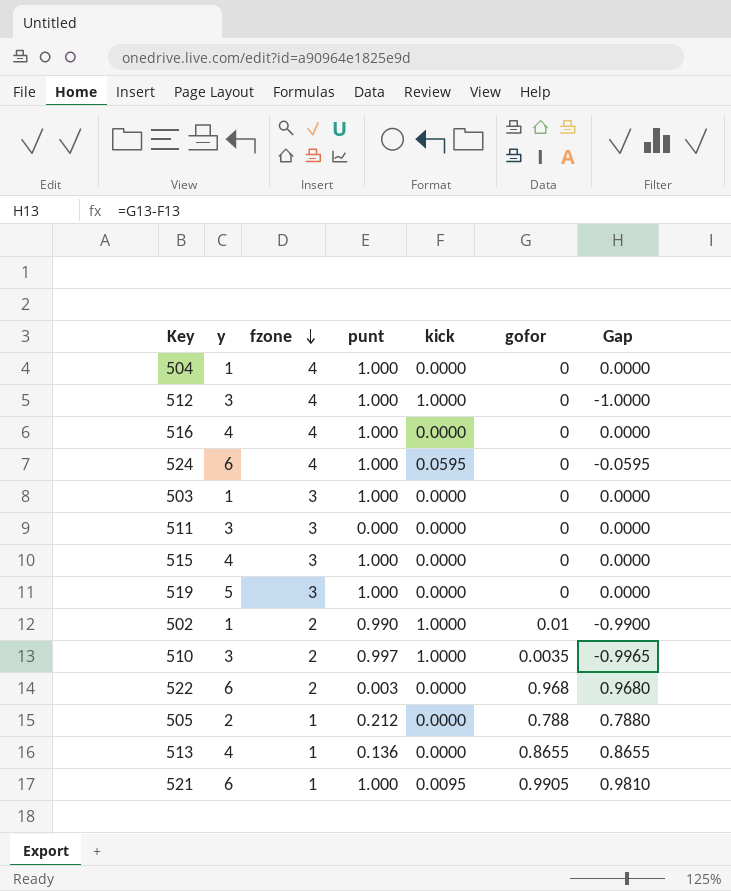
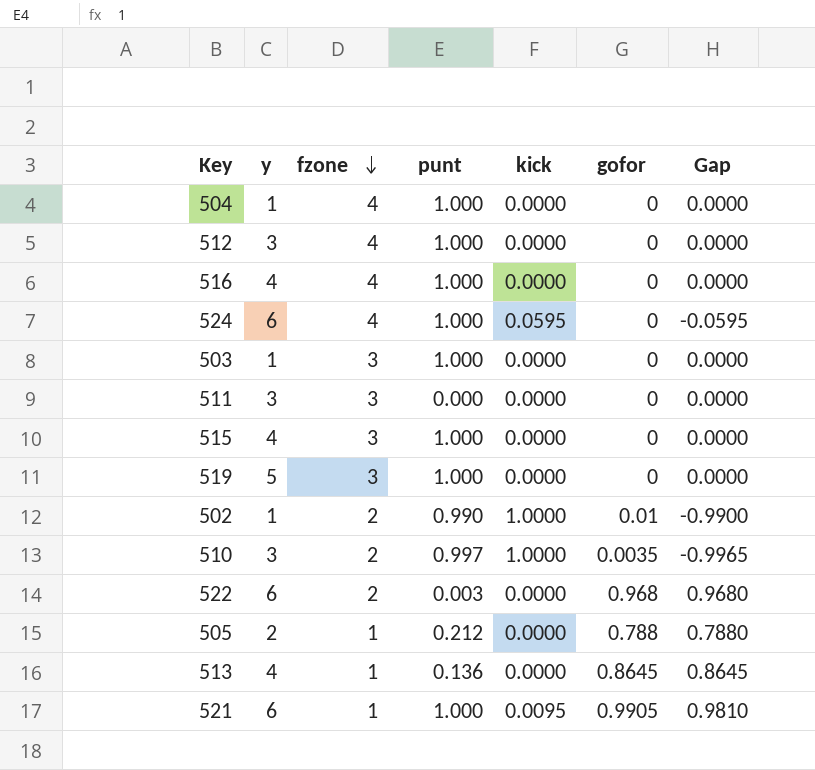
512 | kick: 1.0000 -> 0.0000
512 | Gap: -1.0000 -> 0.0000
513 | gofor: 0.8655 -> 0.8645
513 | Gap: 0.8655 -> 0.8645

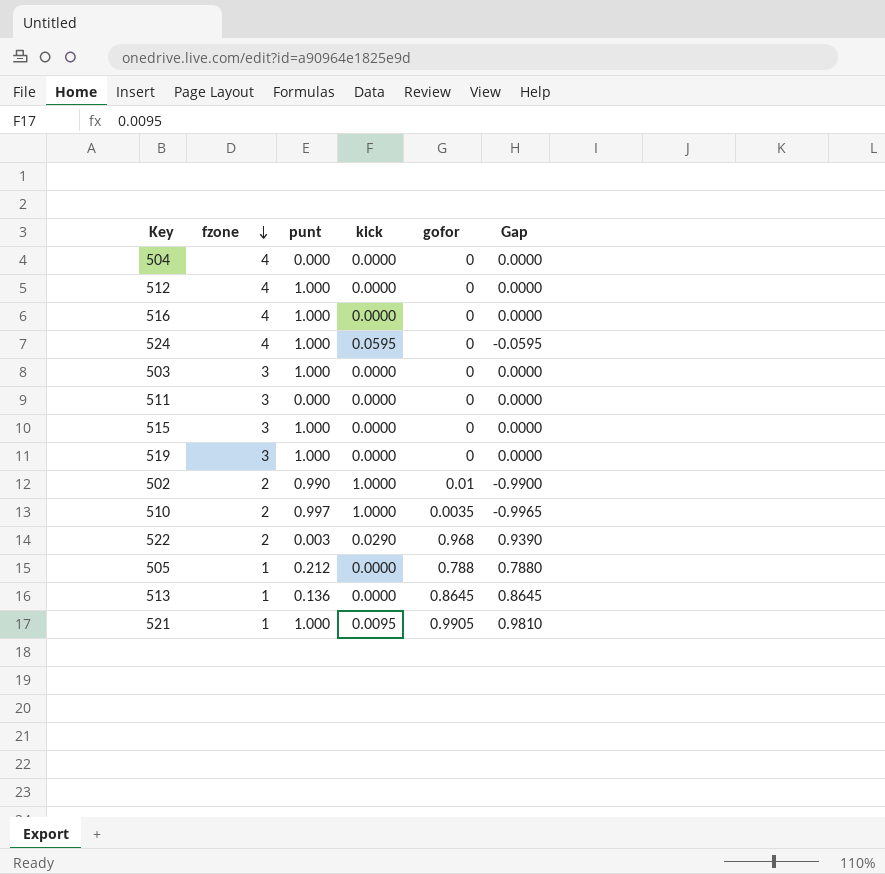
column y | position: 2 -> none
504 | punt: 1.000 -> 0.000
522 | kick: 0.0000 -> 0.0290
522 | Gap: 0.9680 -> 0.9390

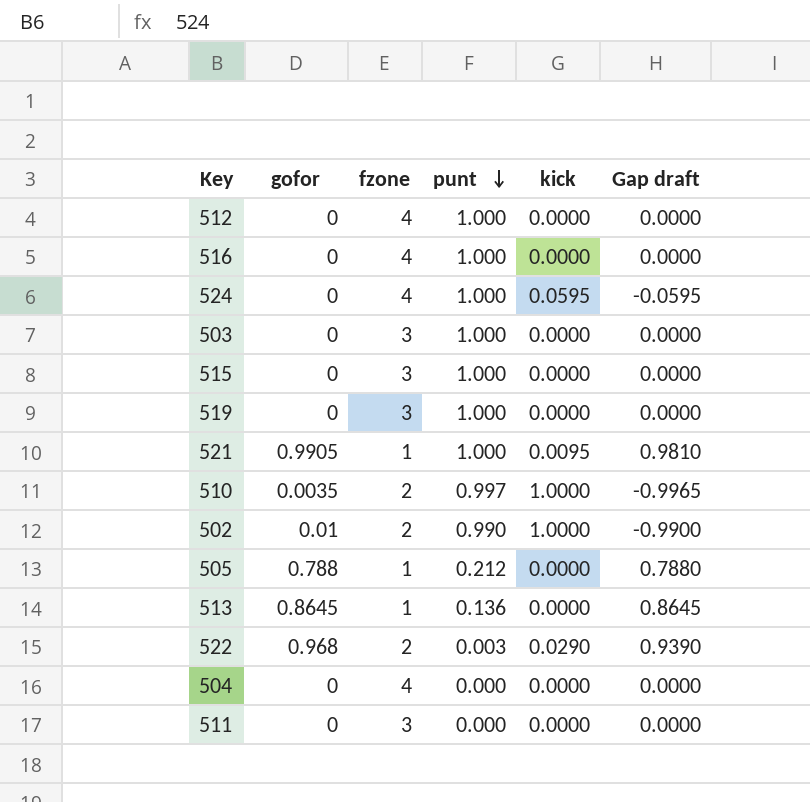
row order: fzone descending -> punt descending
column gofor | position: 5 -> 2
column name: Gap -> Gap draft

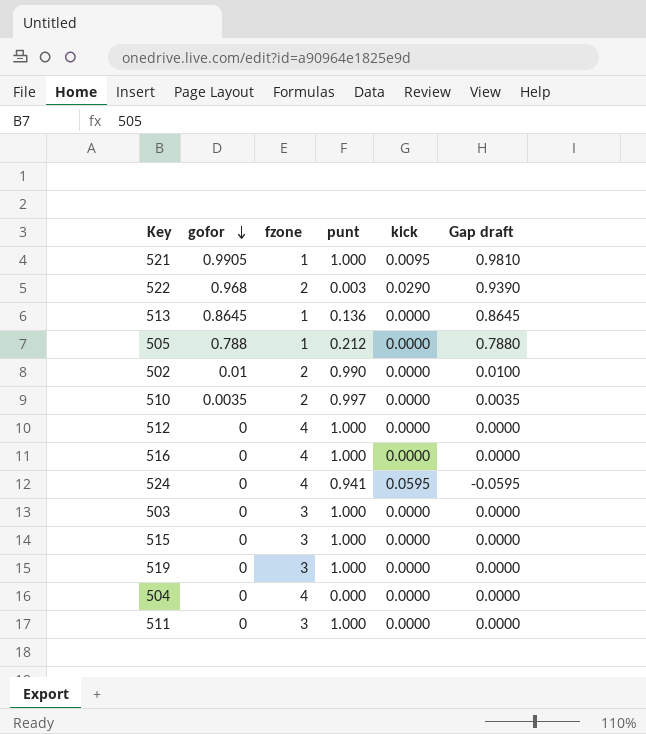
row order: punt descending -> gofor descending
502 | kick: 1.0000 -> 0.0000
502 | Gap draft: -0.9900 -> 0.0100
510 | kick: 1.0000 -> 0.0000
510 | Gap draft: -0.9965 -> 0.0035
524 | punt: 1.000 -> 0.941
511 | punt: 0.000 -> 1.000

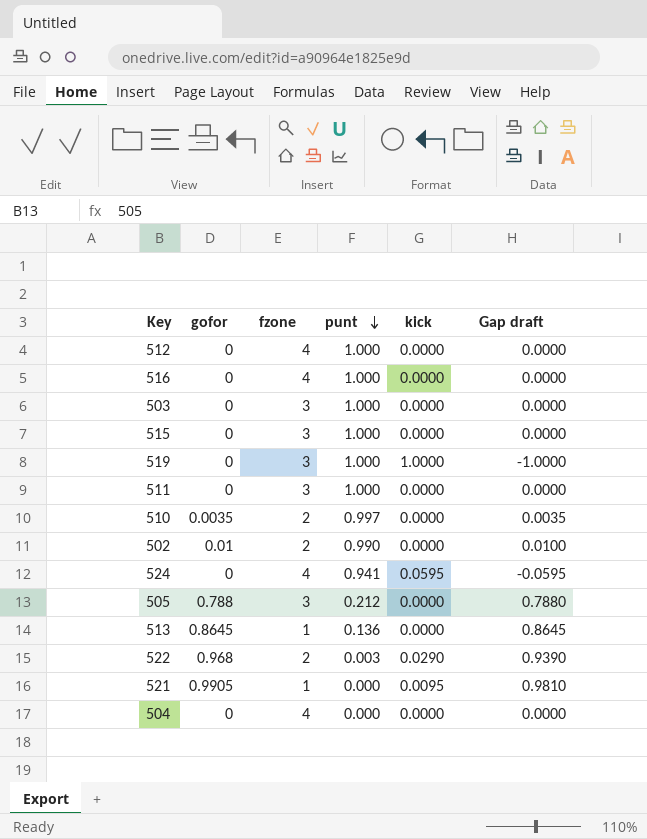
row order: gofor descending -> punt descending
519 | kick: 0.0000 -> 1.0000
519 | Gap draft: 0.0000 -> -1.0000
505 | fzone: 1 -> 3
521 | punt: 1.000 -> 0.000

